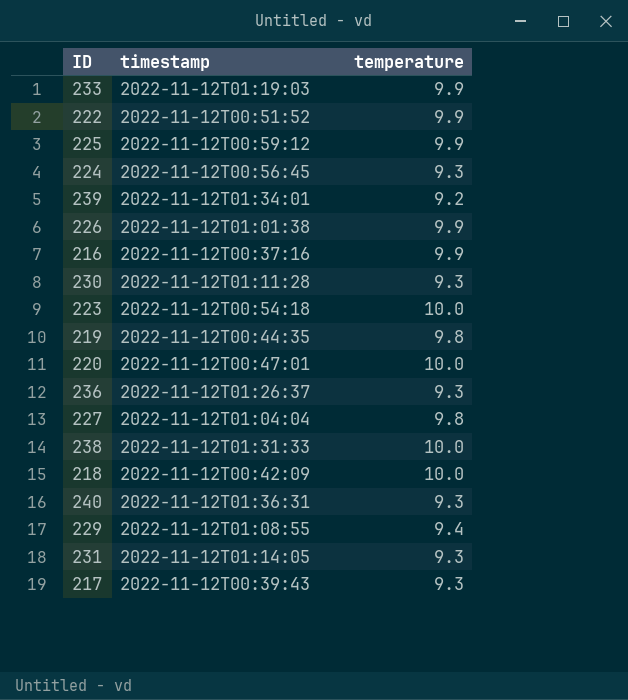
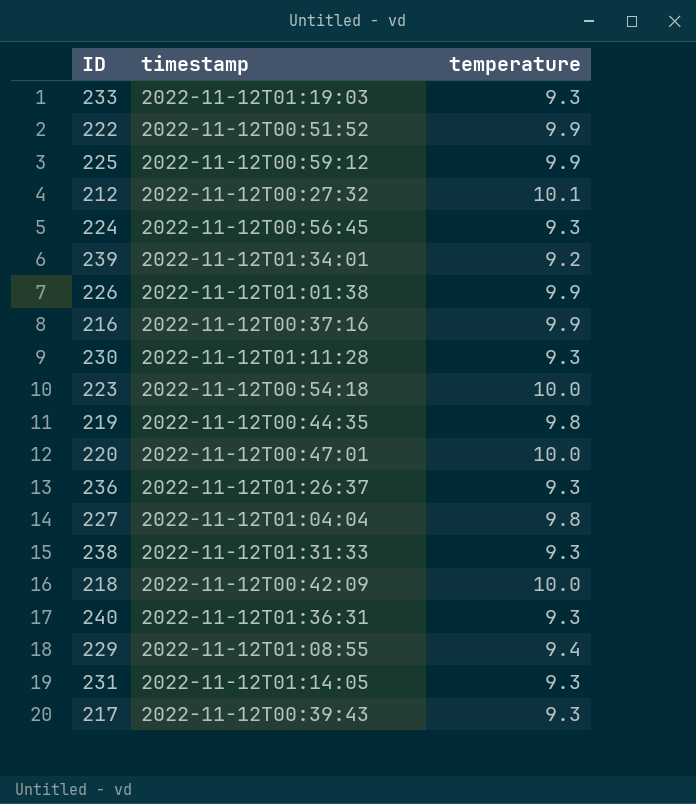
233 | temperature: 9.9 -> 9.3
row 212: none -> 2022-11-12T00:27:32 | 10.1
238 | temperature: 10.0 -> 9.3

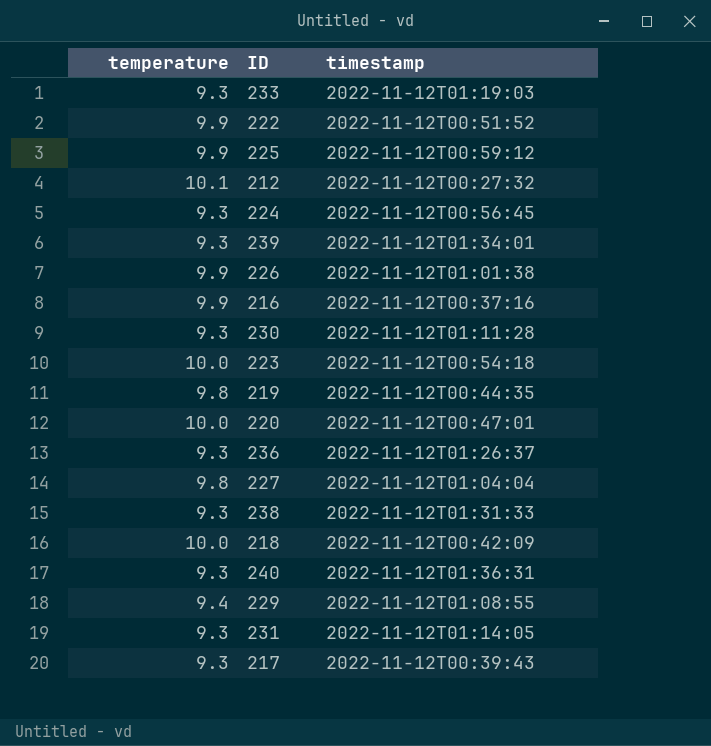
column temperature | position: 3 -> 1
239 | temperature: 9.2 -> 9.3

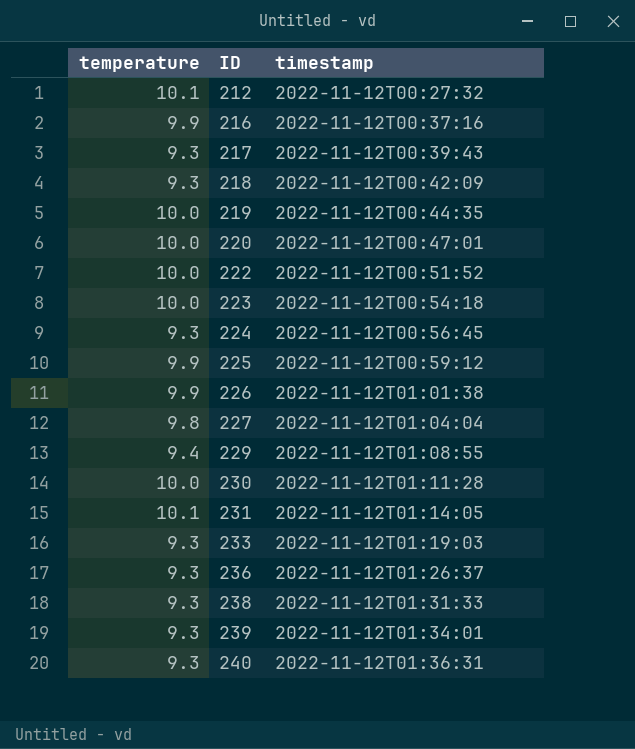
row order: none -> ID ascending
218 | temperature: 10.0 -> 9.3
219 | temperature: 9.8 -> 10.0
222 | temperature: 9.9 -> 10.0
230 | temperature: 9.3 -> 10.0
231 | temperature: 9.3 -> 10.1

